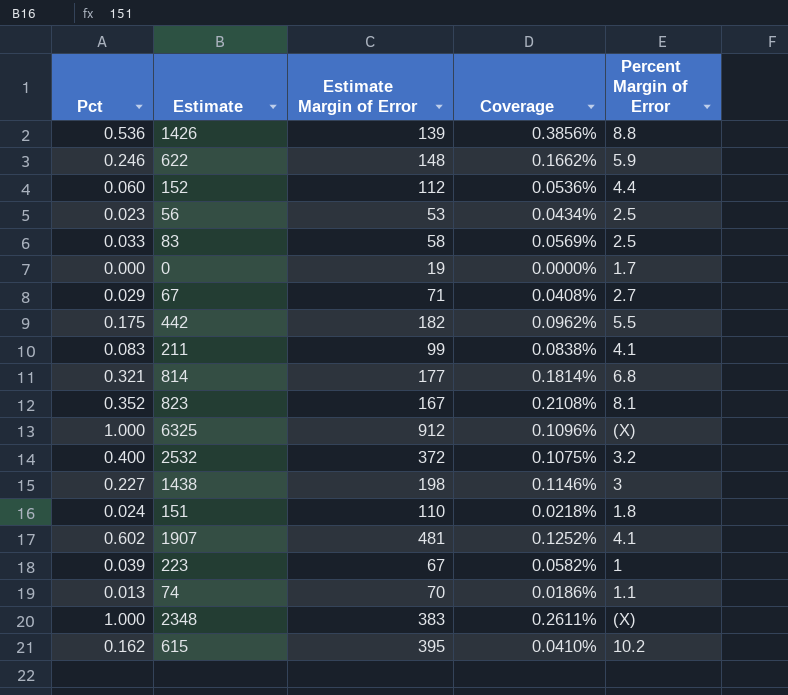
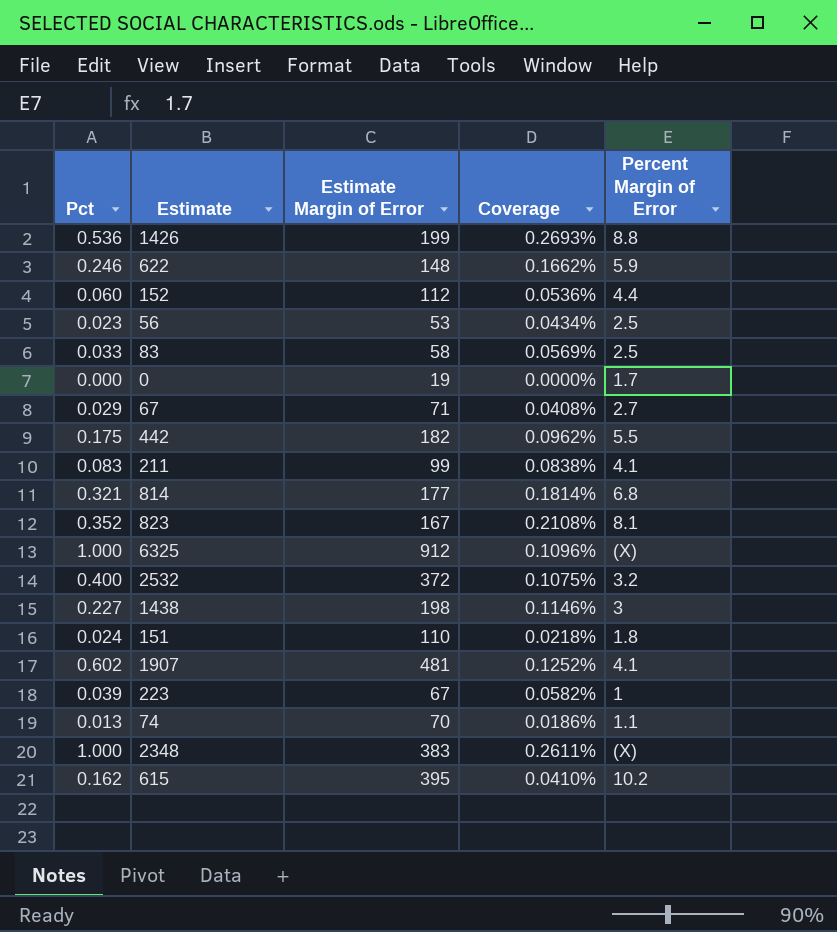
1426 | Estimate Margin of Error: 139 -> 199
1426 | Coverage: 0.3856% -> 0.2693%

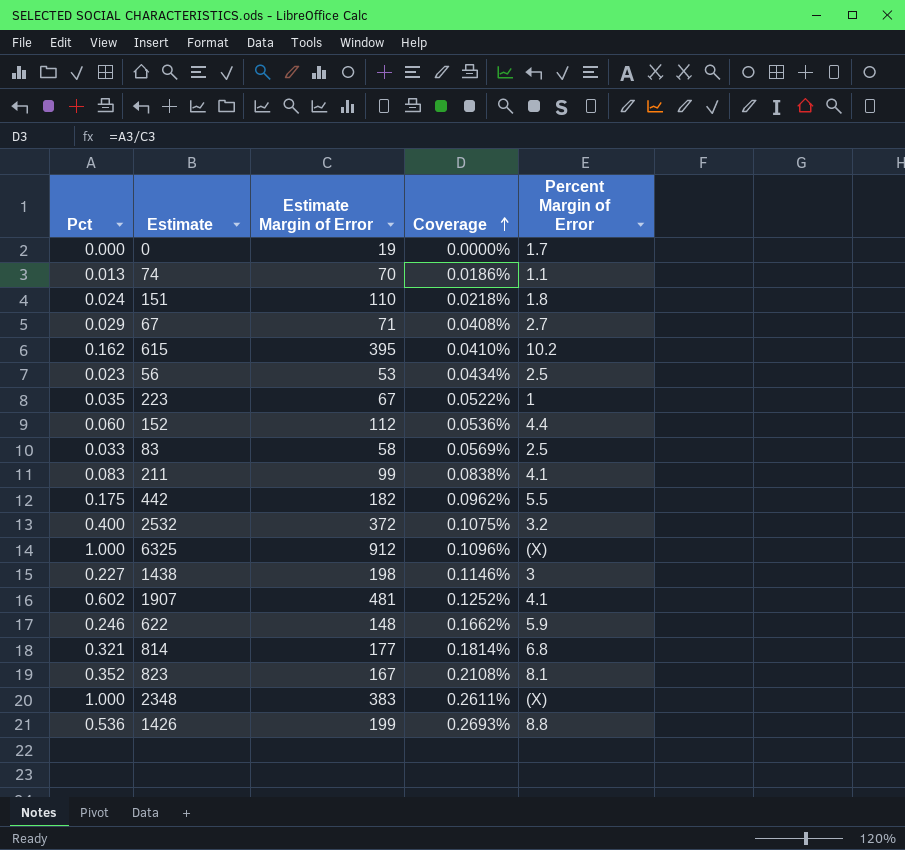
row order: none -> Coverage ascending
223 | Pct: 0.039 -> 0.035
223 | Coverage: 0.0582% -> 0.0522%

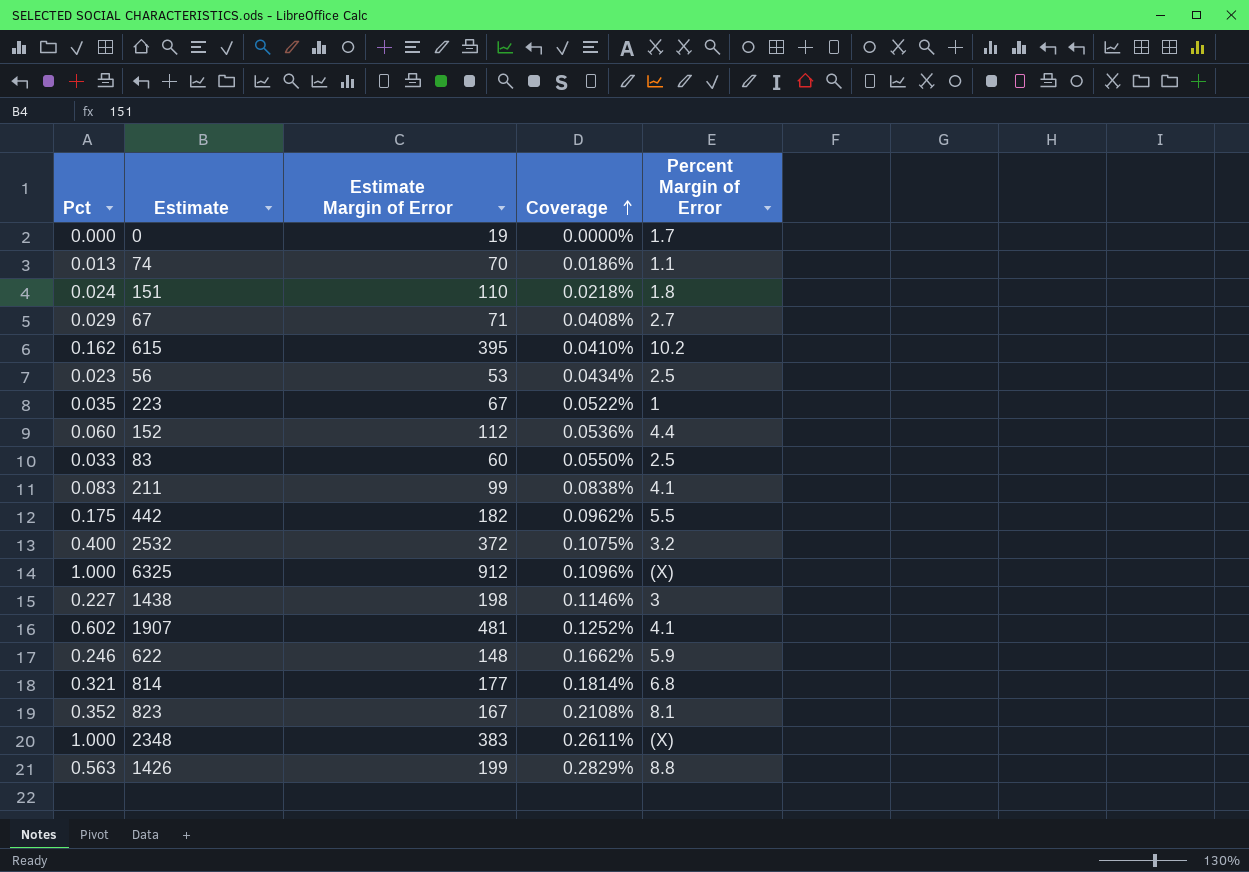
83 | Estimate Margin of Error: 58 -> 60
83 | Coverage: 0.0569% -> 0.0550%
1426 | Pct: 0.536 -> 0.563
1426 | Coverage: 0.2693% -> 0.2829%

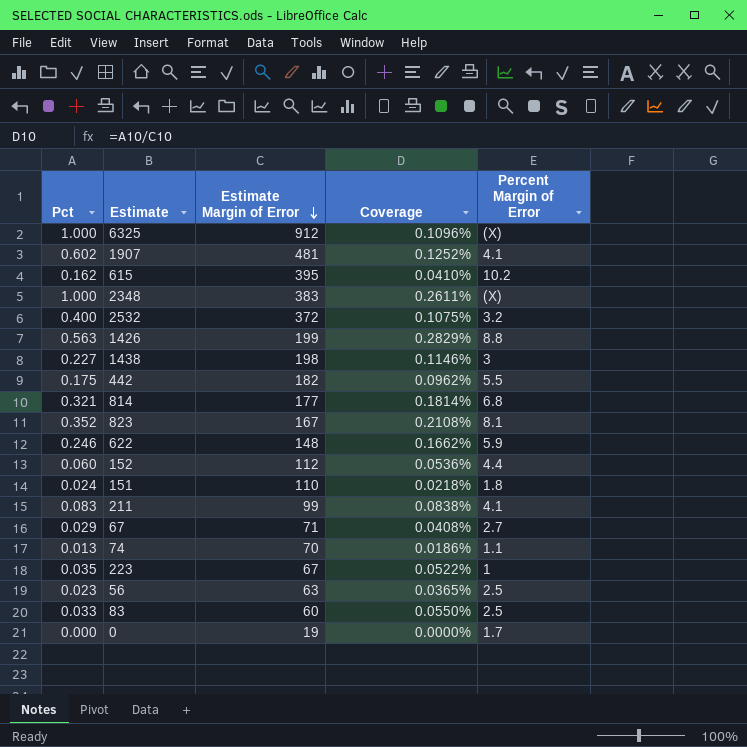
row order: Coverage ascending -> Estimate Margin of Error descending
56 | Estimate Margin of Error: 53 -> 63
56 | Coverage: 0.0434% -> 0.0365%

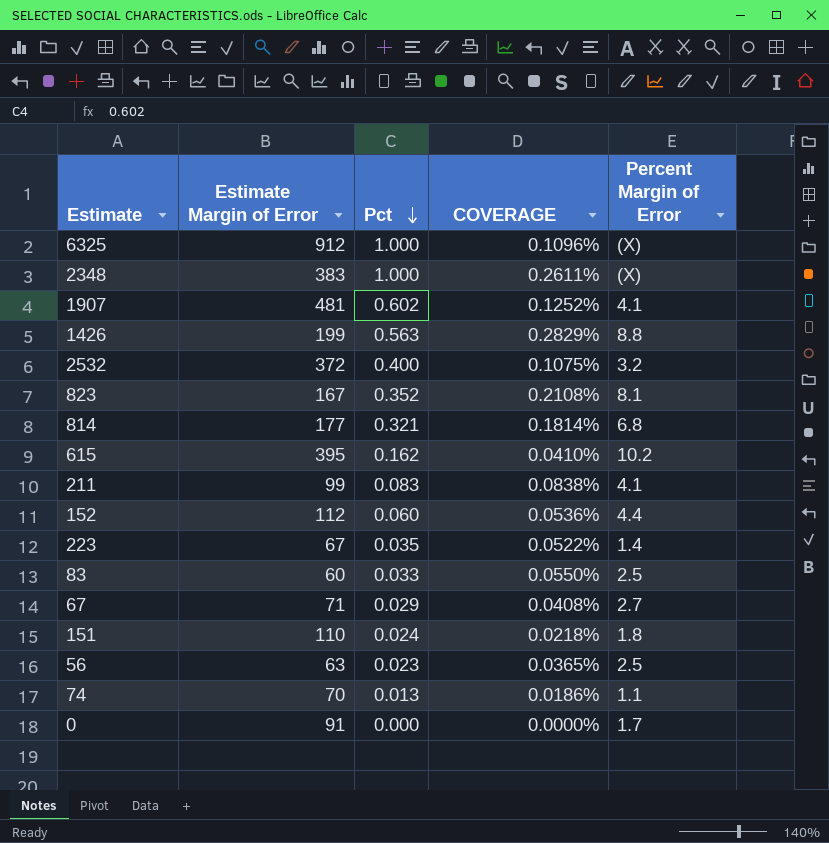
row order: Estimate Margin of Error descending -> Pct descending
column Pct | position: 1 -> 3
column name: Coverage -> COVERAGE
row 1438: 0.227 | 198 | 0.1146% | 3 -> none
row 442: 0.175 | 182 | 0.0962% | 5.5 -> none
row 622: 0.246 | 148 | 0.1662% | 5.9 -> none
223 | Percent Margin of Error: 1 -> 1.4
0 | Estimate Margin of Error: 19 -> 91

